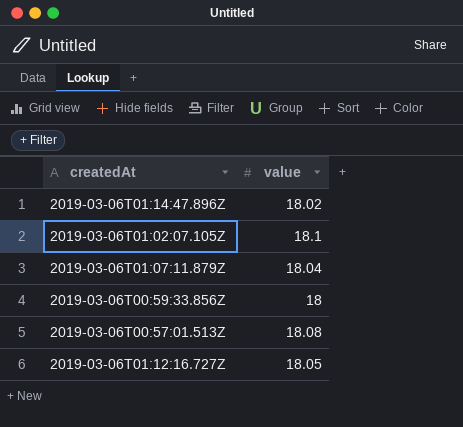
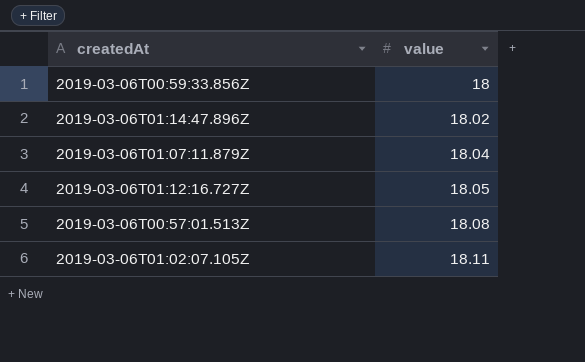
row order: none -> value ascending
2019-03-06T01:02:07.105Z | value: 18.1 -> 18.11

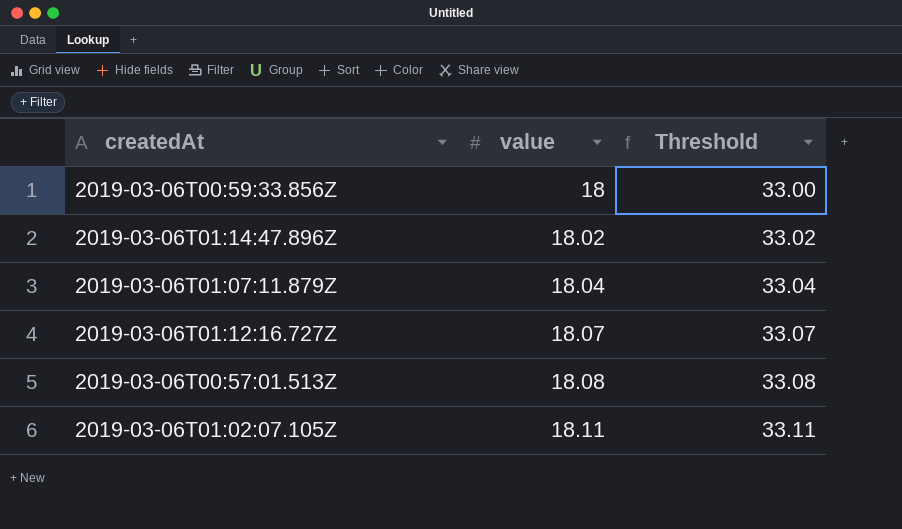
column Threshold | formula: none -> [value] + 15
2019-03-06T01:12:16.727Z | value: 18.05 -> 18.07

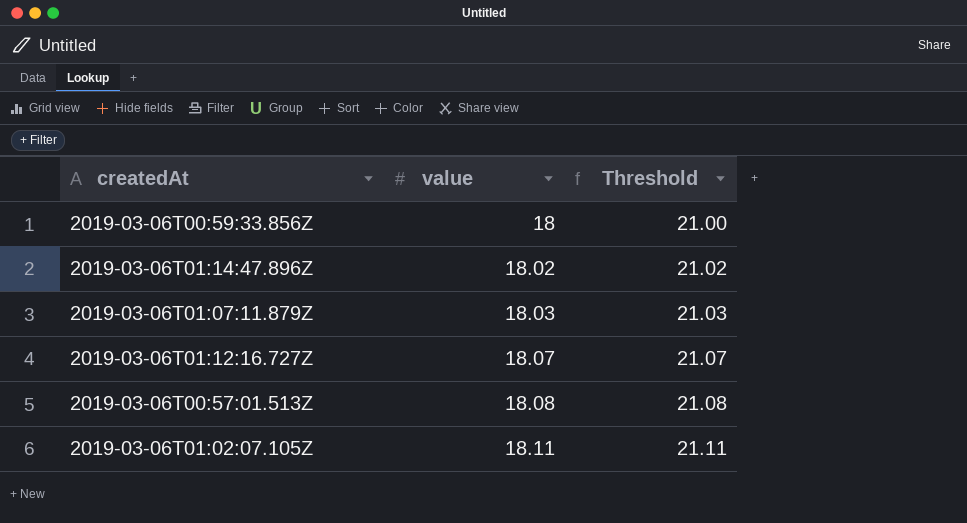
column Threshold | formula: [value] + 15 -> [value] + 3
2019-03-06T01:07:11.879Z | value: 18.04 -> 18.03

